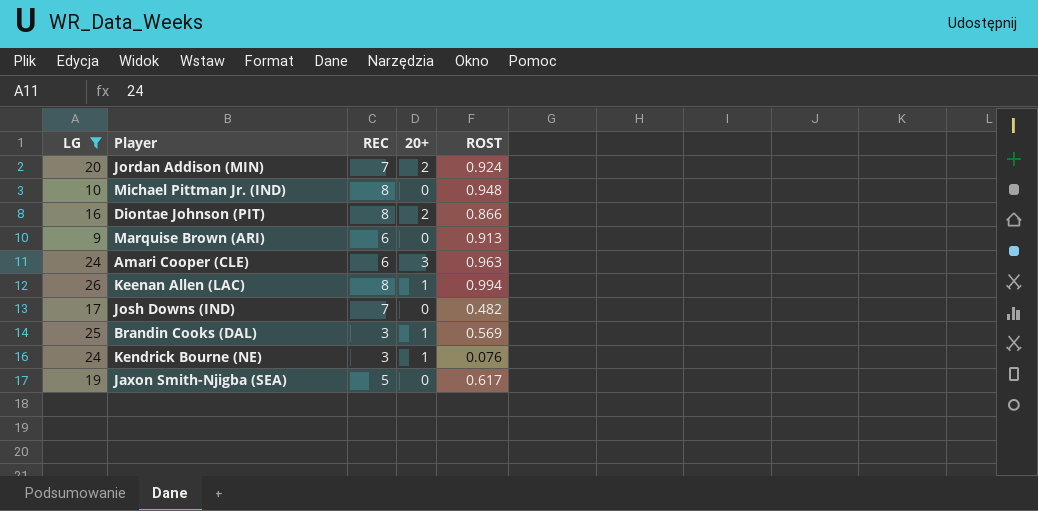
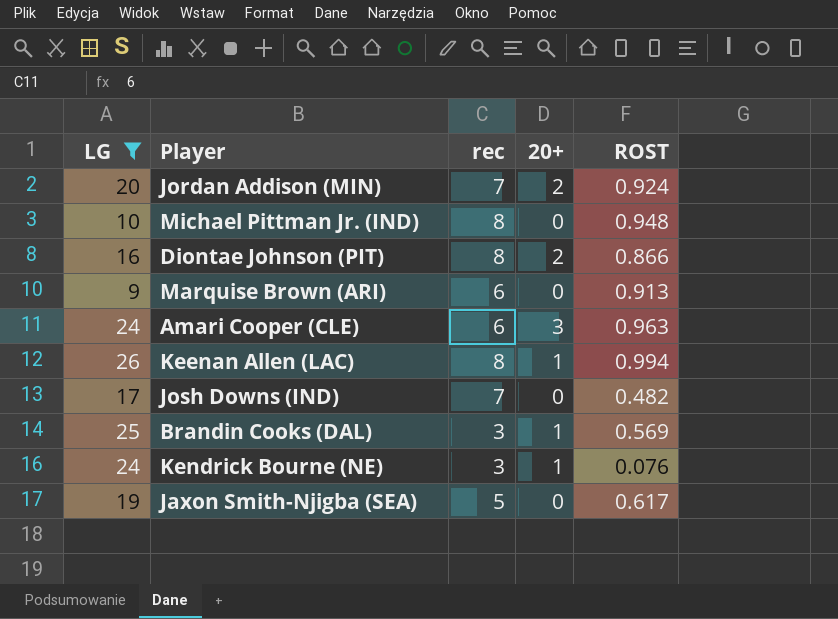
column name: REC -> rec

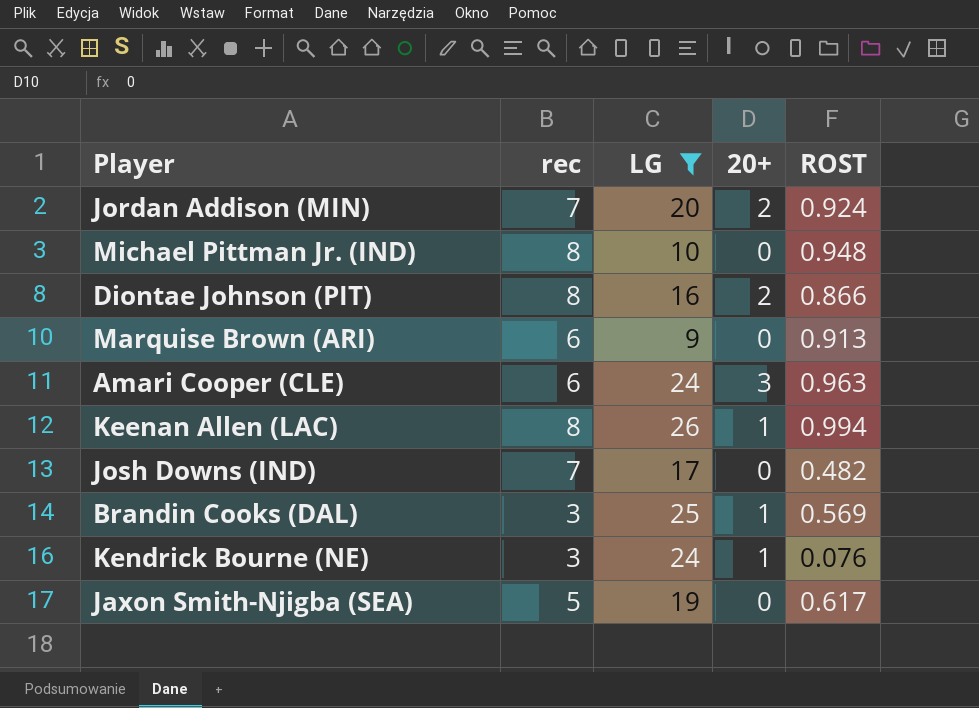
column LG | position: 1 -> 3

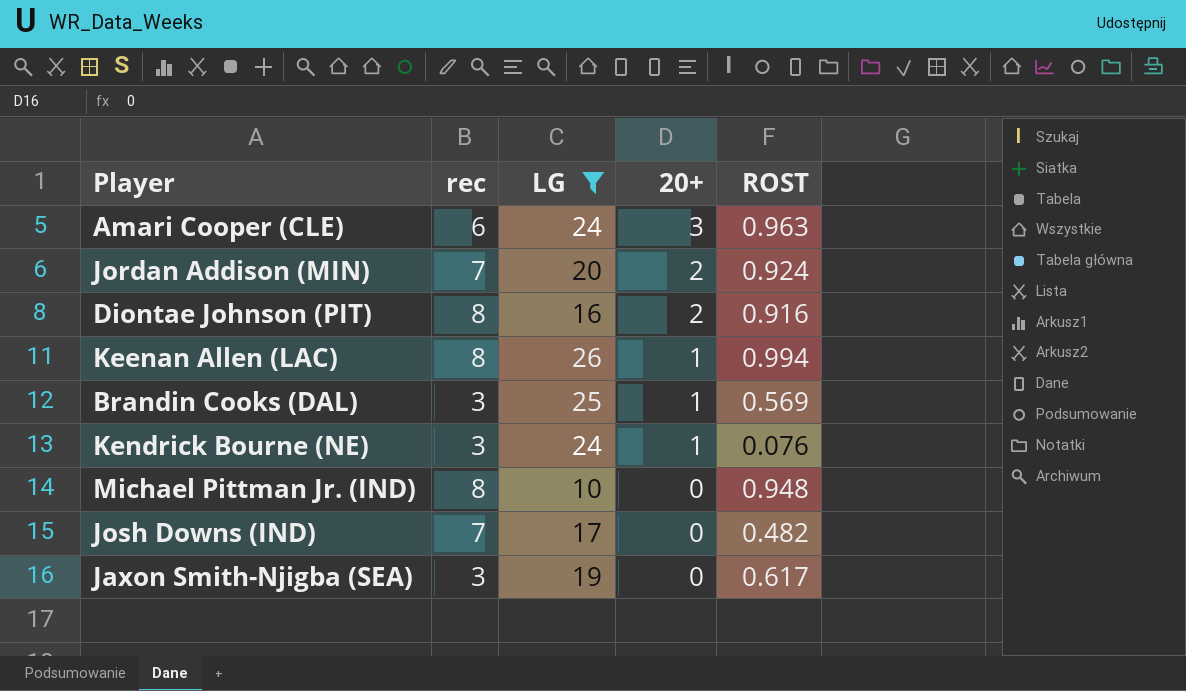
row order: none -> 20+ descending
row Marquise Brown (ARI): 6 | 9 | 0 | 0.913 -> none
Diontae Johnson (PIT) | ROST: 0.866 -> 0.916
Jaxon Smith-Njigba (SEA) | rec: 5 -> 3

